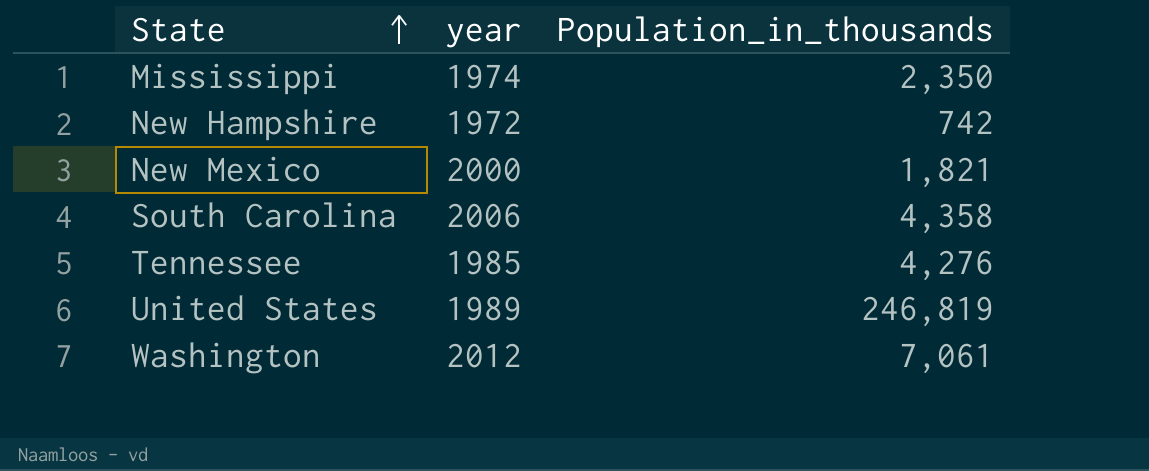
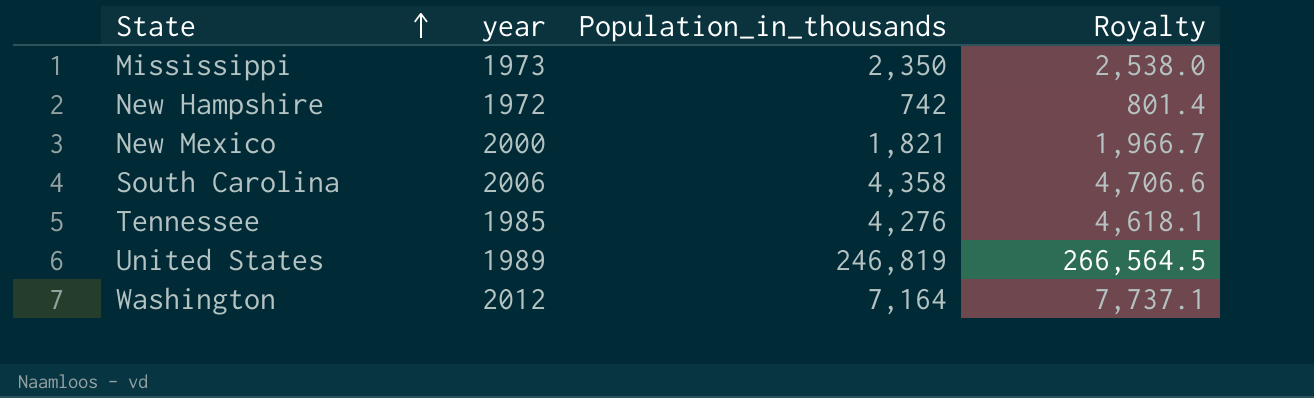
column Royalty | formula: none -> [Population_in_thousands] * 1.08
Mississippi | year: 1974 -> 1973
Washington | Population_in_thousands: 7,061 -> 7,164

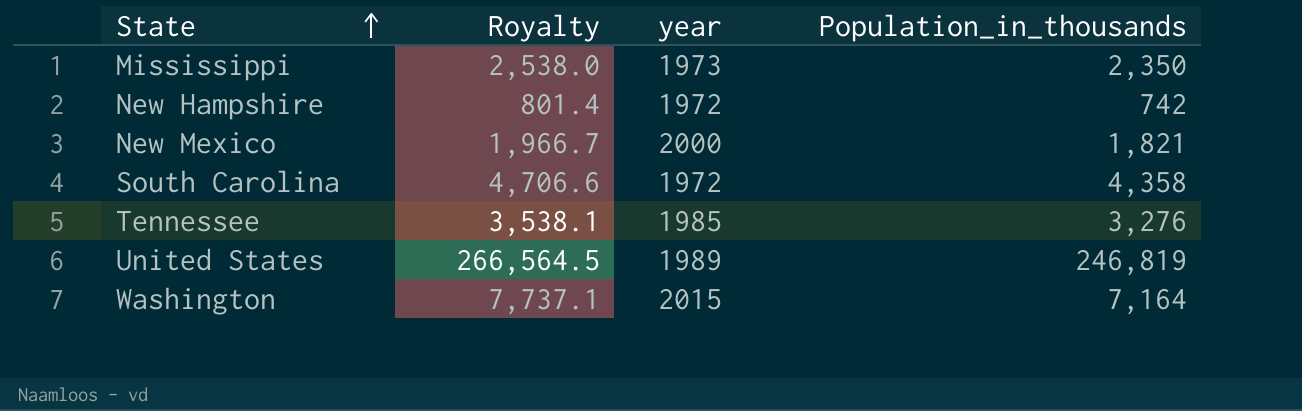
column Royalty | position: 4 -> 2
South Carolina | year: 2006 -> 1972
Tennessee | Royalty: 4,618.1 -> 3,538.1
Tennessee | Population_in_thousands: 4,276 -> 3,276
Washington | year: 2012 -> 2015

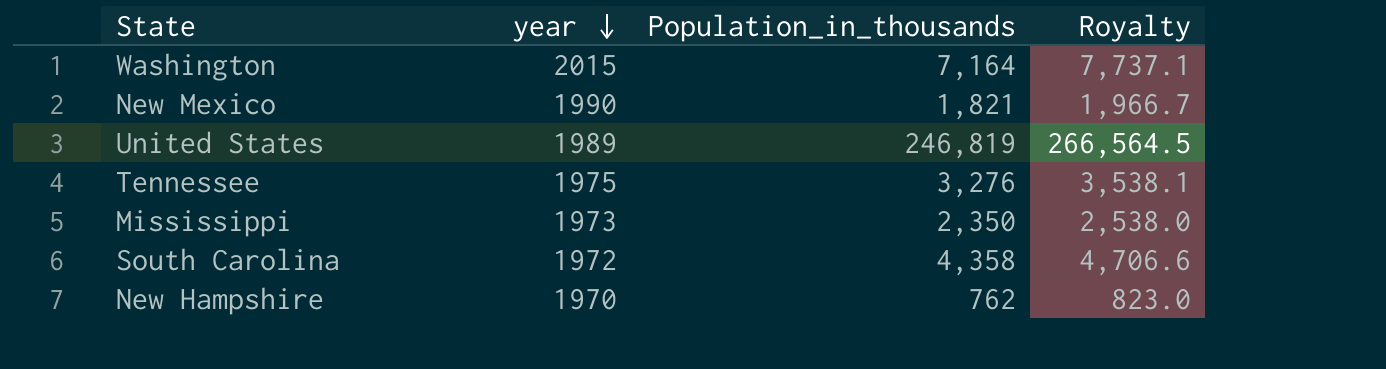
row order: State ascending -> year descending
column Royalty | position: 2 -> 4
New Mexico | year: 2000 -> 1990
Tennessee | year: 1985 -> 1975
New Hampshire | year: 1972 -> 1970
New Hampshire | Population_in_thousands: 742 -> 762
New Hampshire | Royalty: 801.4 -> 823.0

